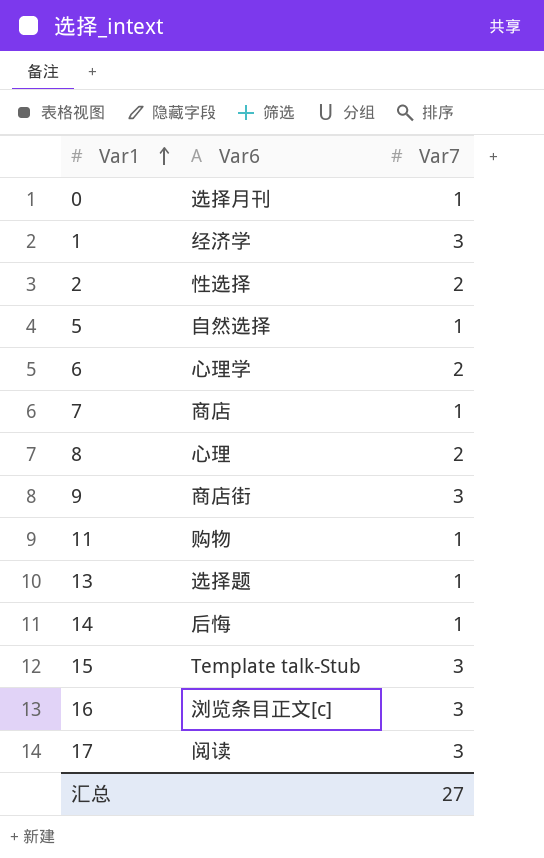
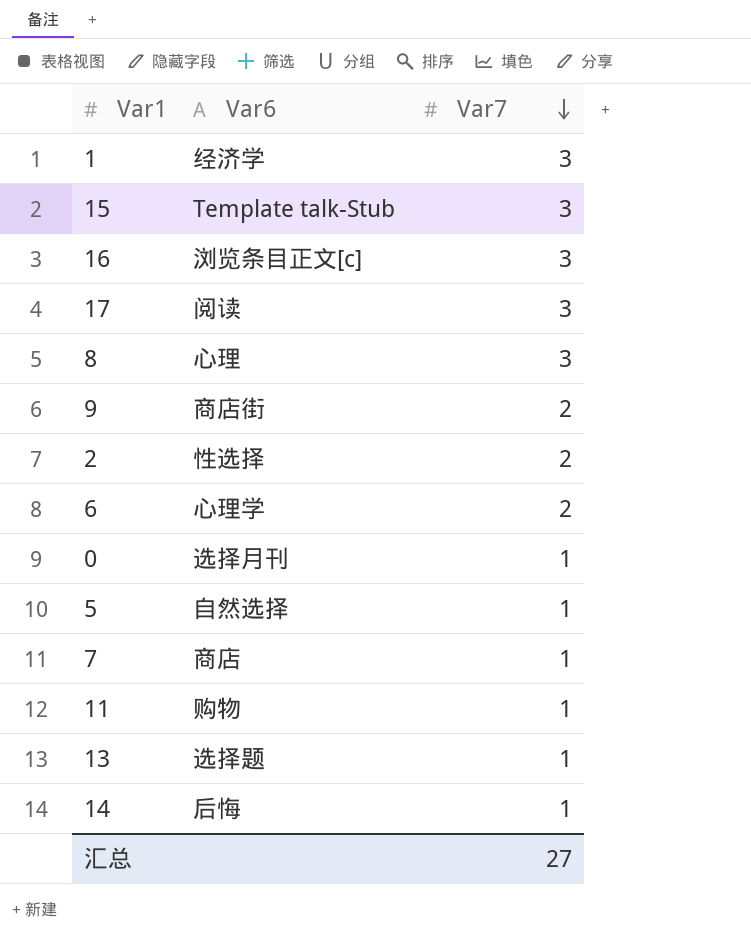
row order: Var1 ascending -> Var7 descending
8 | Var7: 2 -> 3
9 | Var7: 3 -> 2

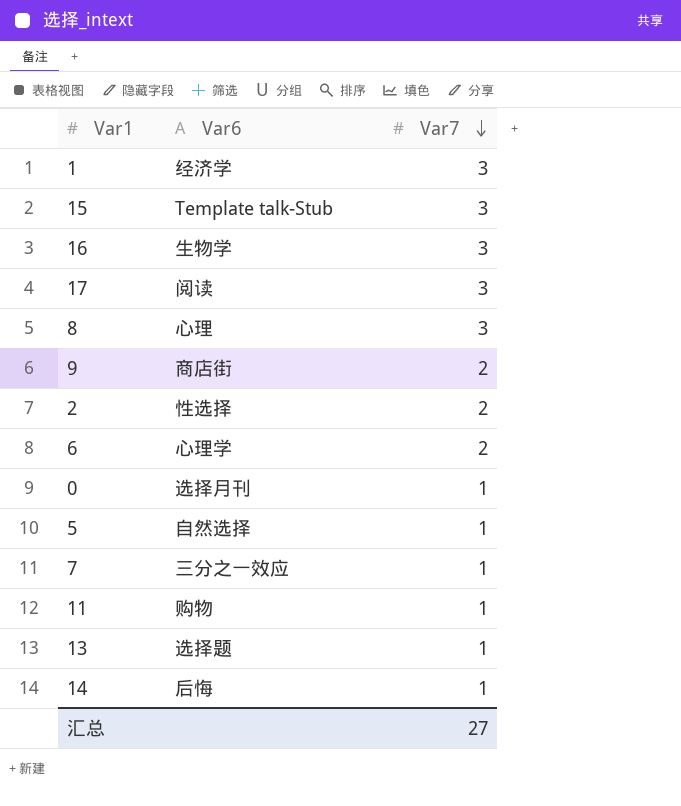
16 | Var6: 浏览条目正文[c] -> 生物学
7 | Var6: 商店 -> 三分之一效应

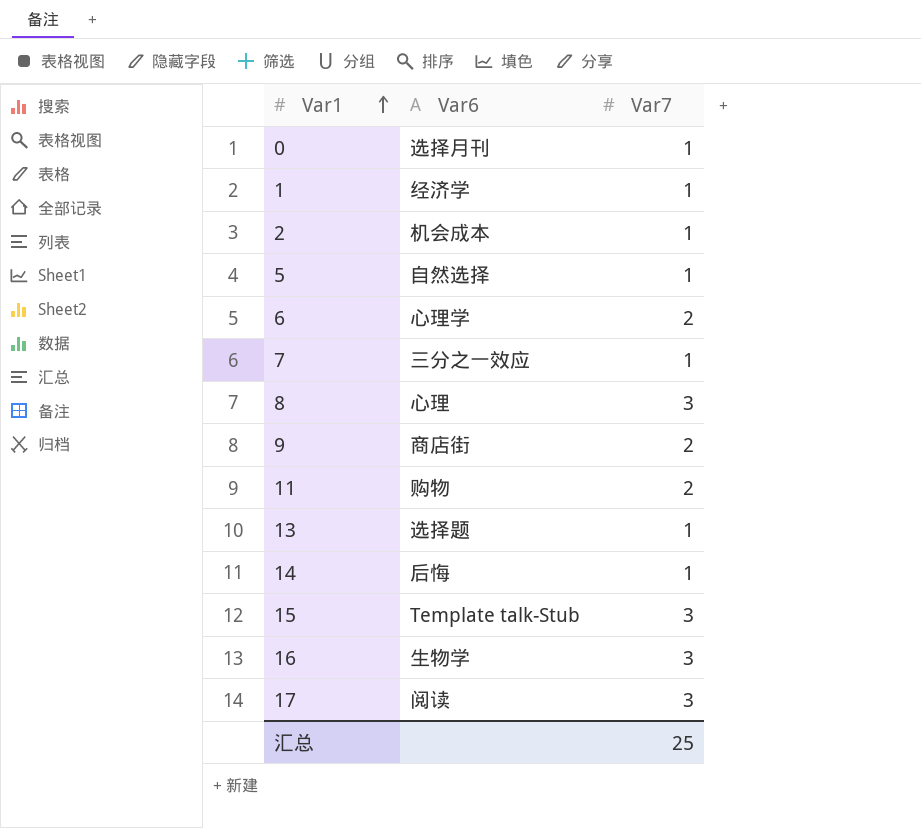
row order: Var7 descending -> Var1 ascending
1 | Var7: 3 -> 1
2 | Var6: 性选择 -> 机会成本
2 | Var7: 2 -> 1
11 | Var7: 1 -> 2
汇总 | Var7: 27 -> 25

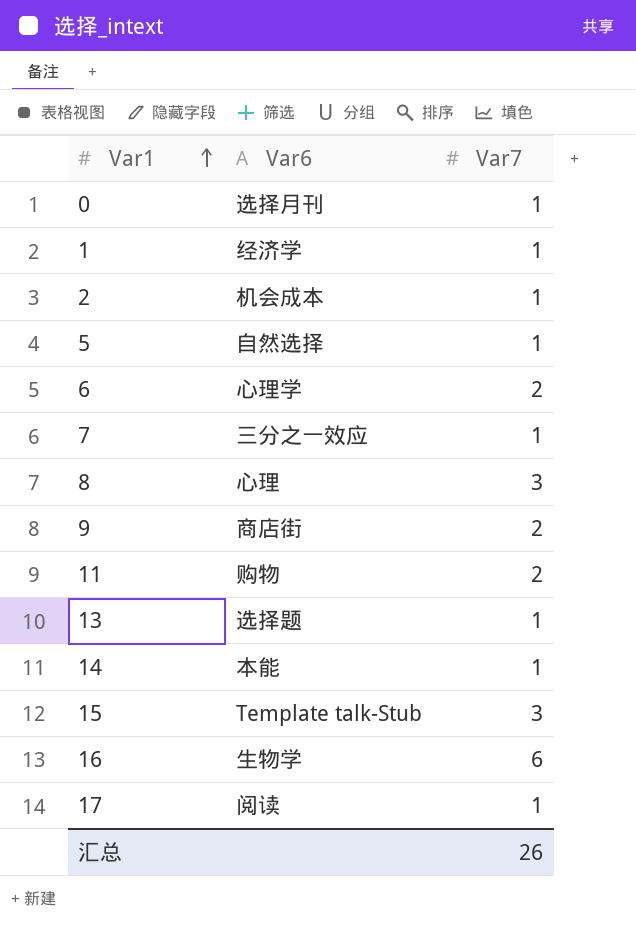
14 | Var6: 后悔 -> 本能
16 | Var7: 3 -> 6
17 | Var7: 3 -> 1
汇总 | Var7: 25 -> 26

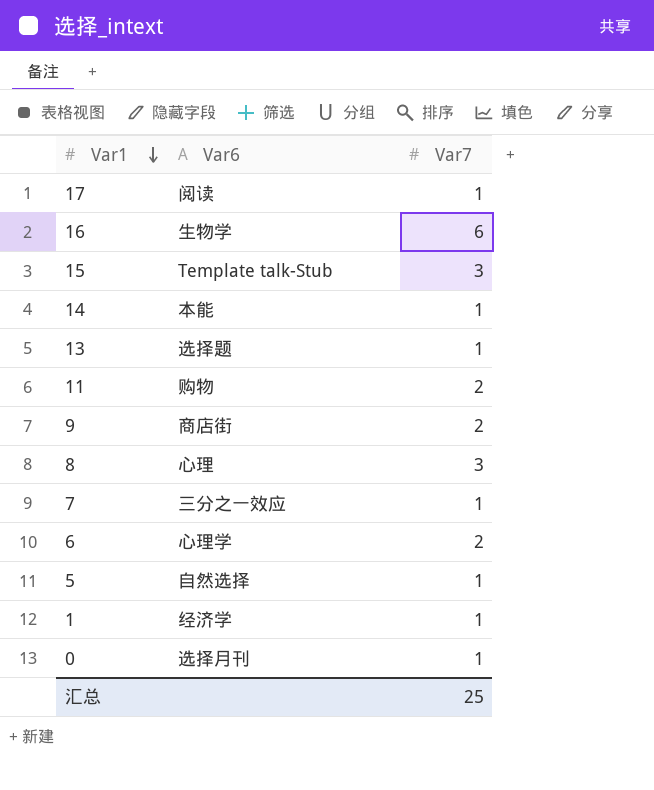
row order: Var1 ascending -> Var1 descending
row 2: 机会成本 | 1 -> none
汇总 | Var7: 26 -> 25

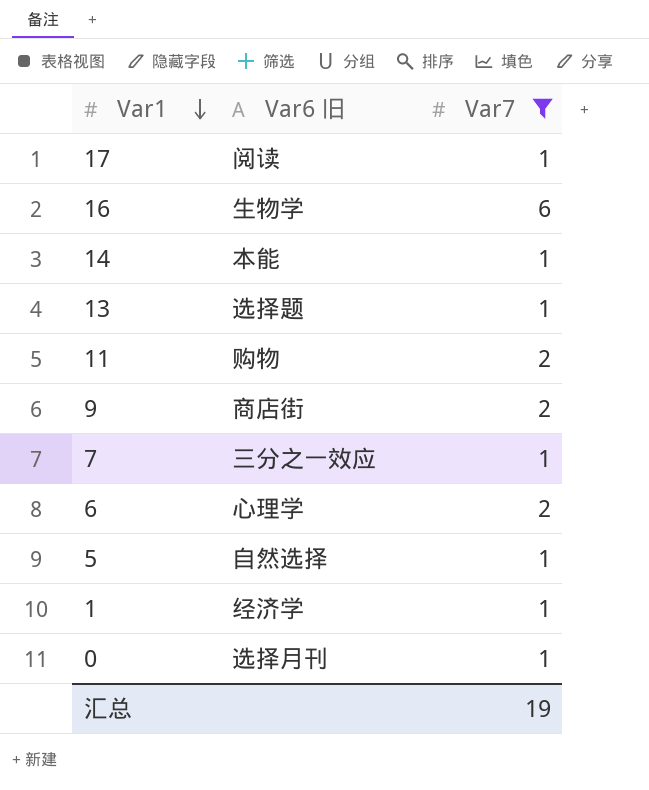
filter: none -> Var7 != 3
column name: Var6 -> Var6 旧
汇总 | Var7: 25 -> 19

